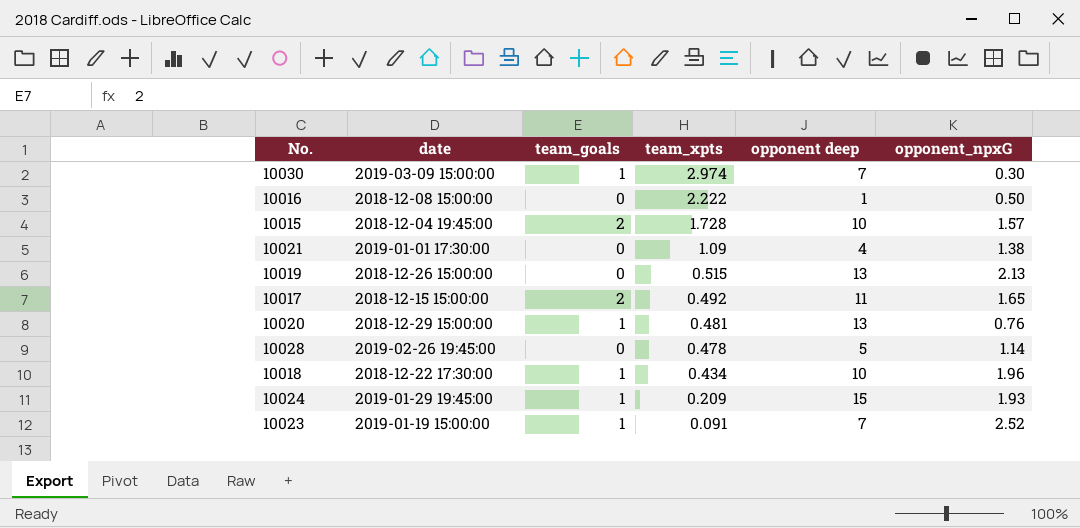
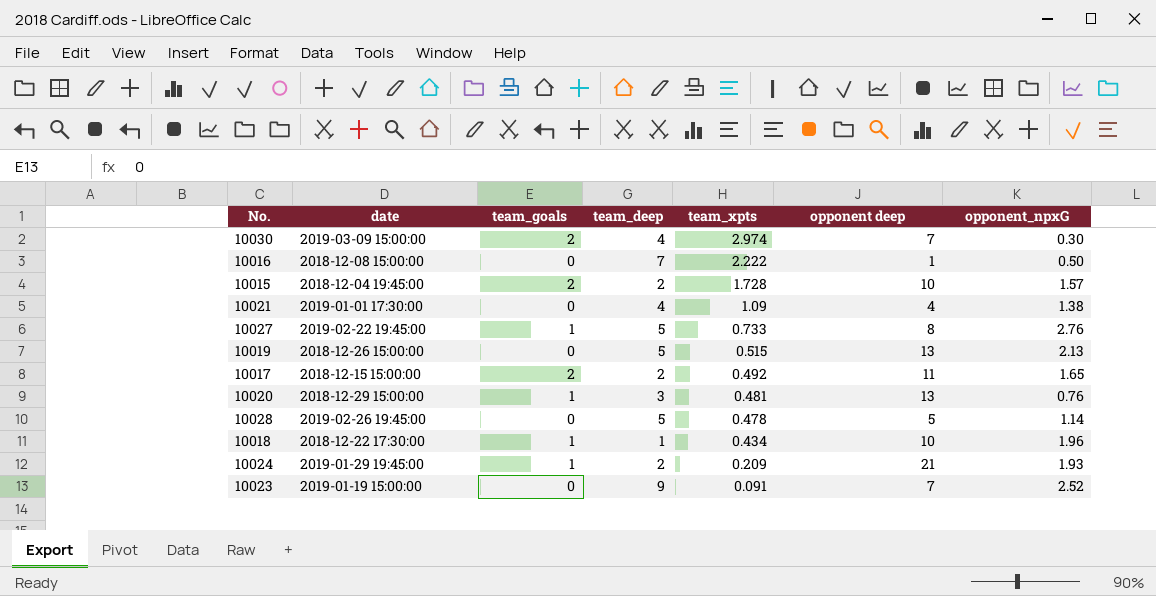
column team_deep | position: none -> 4
10030 | team_goals: 1 -> 2
row 10027: none -> 2019-02-22 19:45:00 | 1 | 5 | 0.733 | 8 | 2.76
10024 | opponent deep: 15 -> 21
10023 | team_goals: 1 -> 0

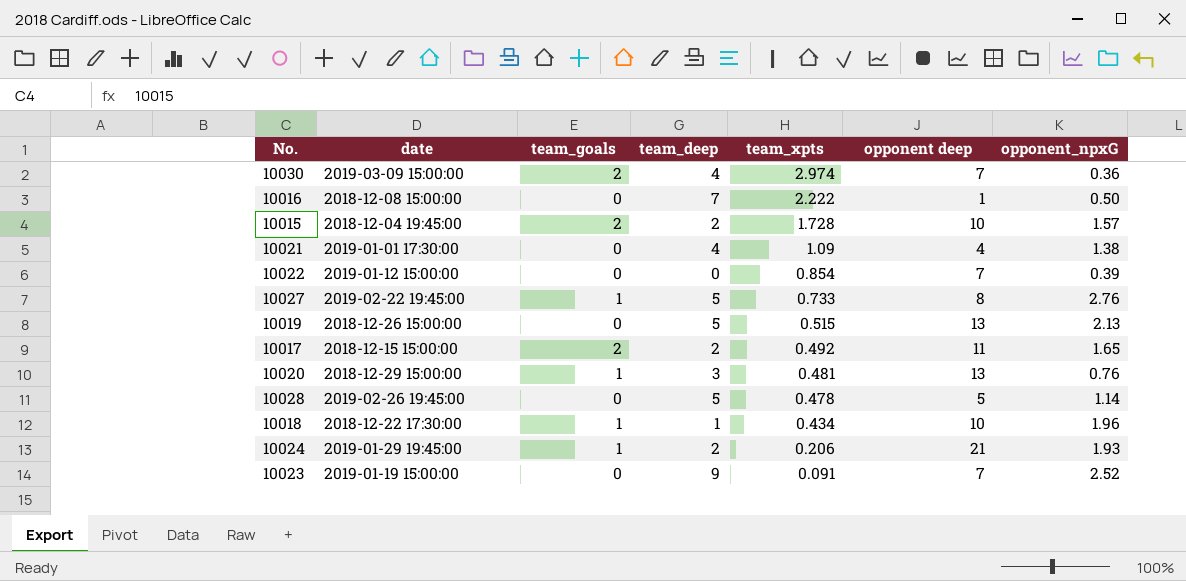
10030 | opponent_npxG: 0.30 -> 0.36
row 10022: none -> 2019-01-12 15:00:00 | 0 | 0 | 0.854 | 7 | 0.39
10024 | team_xpts: 0.209 -> 0.206

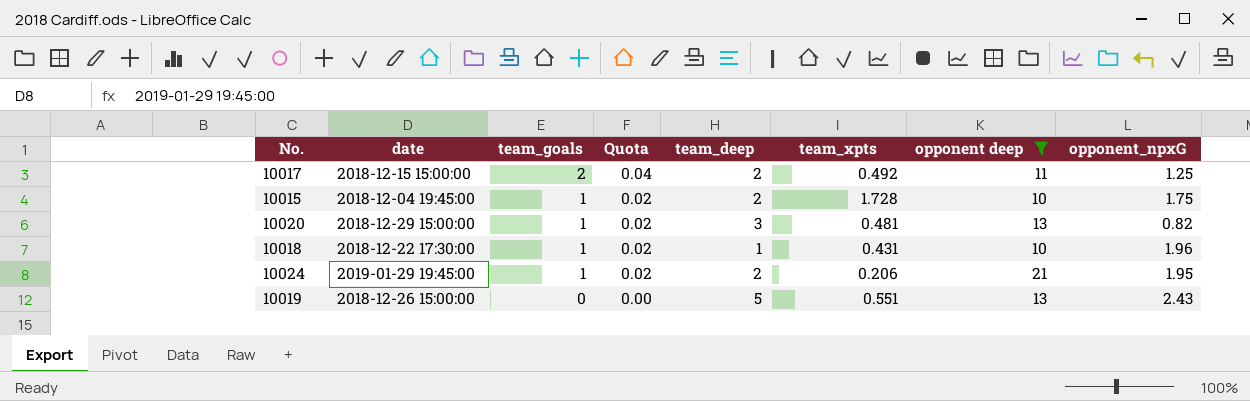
filter: none -> opponent deep >= 10
row order: team_xpts descending -> team_goals descending
column Quota | formula: none -> [team_goals] * 0.02
10017 | opponent_npxG: 1.65 -> 1.25
10015 | team_goals: 2 -> 1
10015 | opponent_npxG: 1.57 -> 1.75
10020 | opponent_npxG: 0.76 -> 0.82
10018 | team_xpts: 0.434 -> 0.431
10024 | opponent_npxG: 1.93 -> 1.95
10019 | team_xpts: 0.515 -> 0.551
10019 | opponent_npxG: 2.13 -> 2.43

